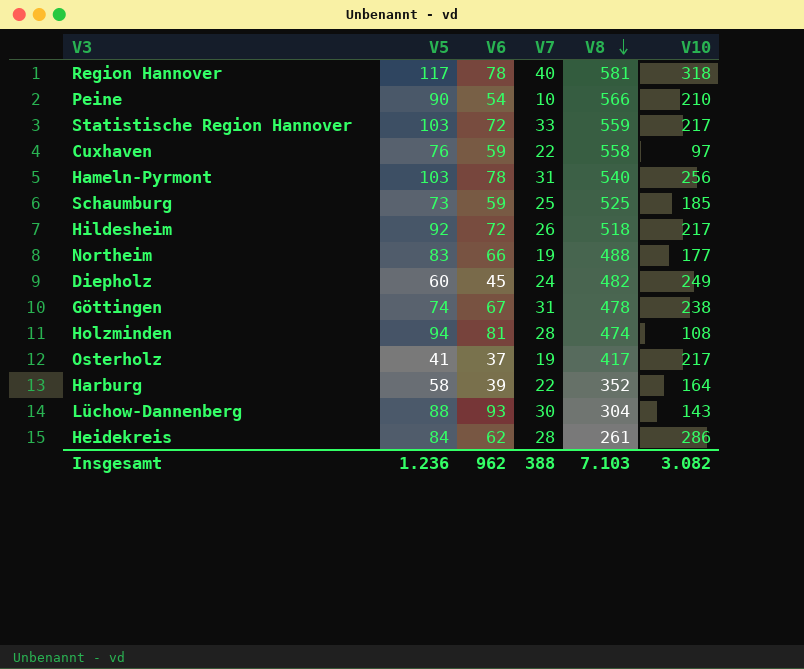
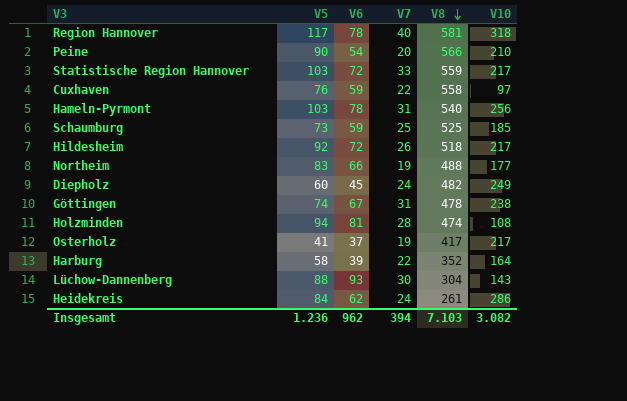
Peine | V7: 10 -> 20
Heidekreis | V7: 28 -> 24
Insgesamt | V7: 388 -> 394

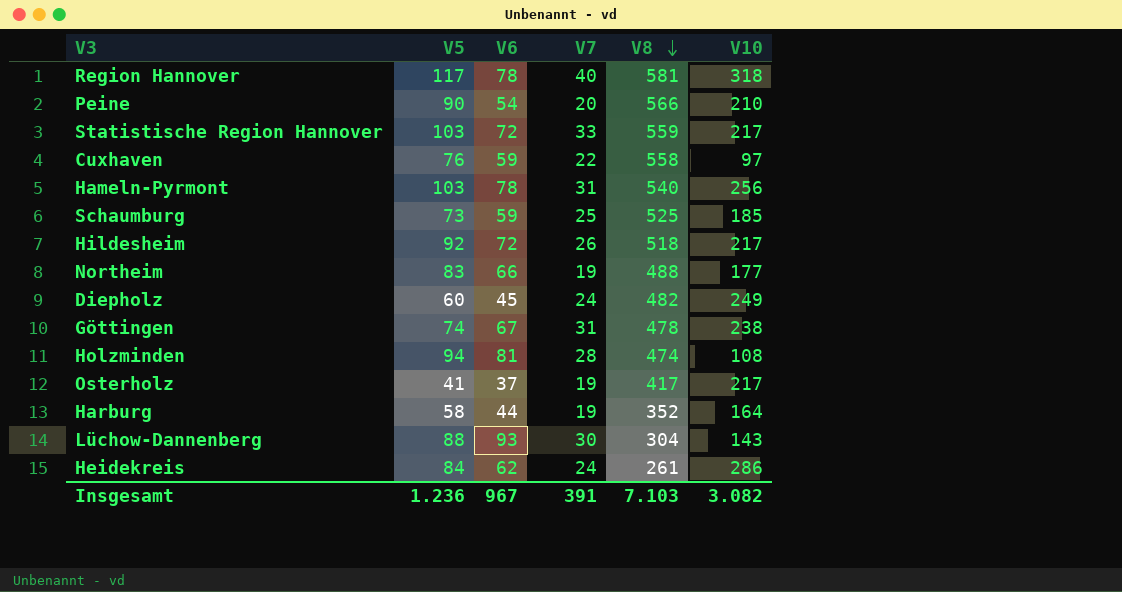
Harburg | V6: 39 -> 44
Harburg | V7: 22 -> 19
Insgesamt | V6: 962 -> 967
Insgesamt | V7: 394 -> 391

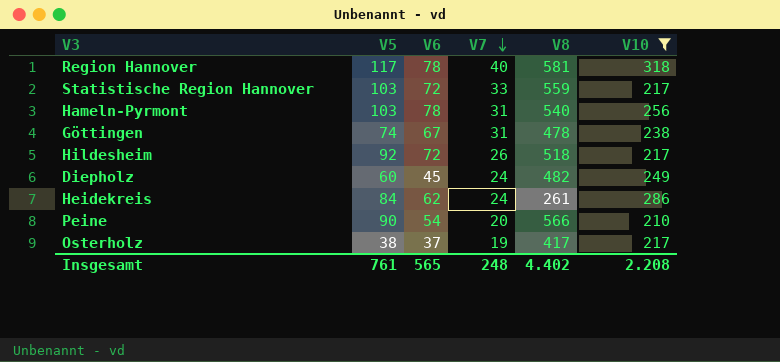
filter: none -> V10 >= 210
row order: V8 descending -> V7 descending
Osterholz | V5: 41 -> 38
Insgesamt | V5: 1.236 -> 761
Insgesamt | V6: 967 -> 565
Insgesamt | V7: 391 -> 248
Insgesamt | V8: 7.103 -> 4.402
Insgesamt | V10: 3.082 -> 2.208

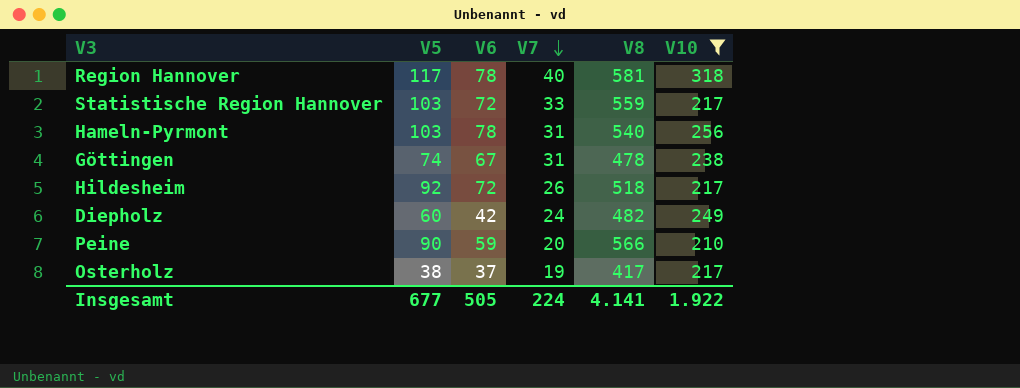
row Heidekreis: 84 | 62 | 24 | 261 | 286 -> none
Diepholz | V6: 45 -> 42
Peine | V6: 54 -> 59
Insgesamt | V5: 761 -> 677
Insgesamt | V6: 565 -> 505
Insgesamt | V7: 248 -> 224
Insgesamt | V8: 4.402 -> 4.141
Insgesamt | V10: 2.208 -> 1.922

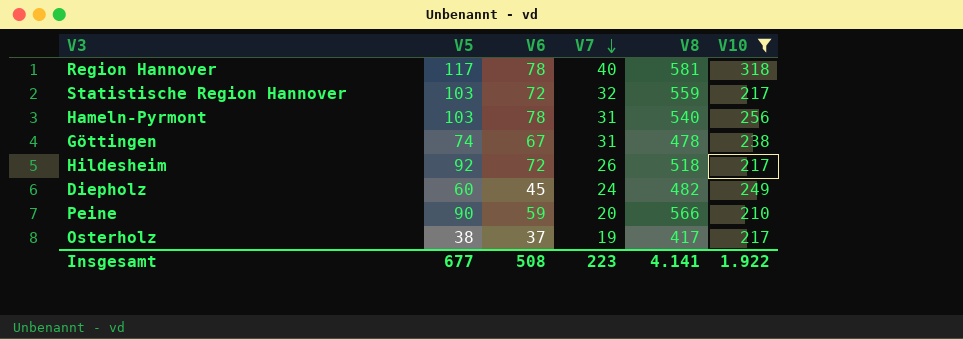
Statistische Region Hannover | V7: 33 -> 32
Diepholz | V6: 42 -> 45
Insgesamt | V6: 505 -> 508
Insgesamt | V7: 224 -> 223

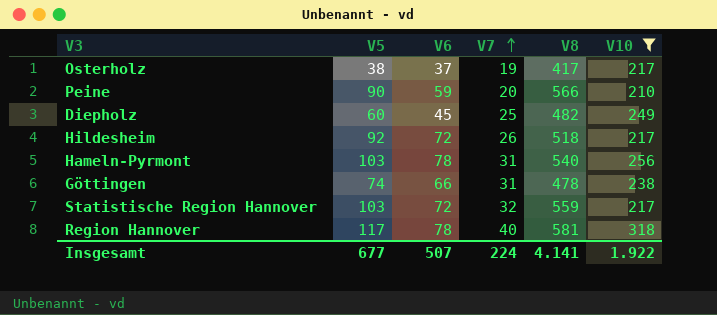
row order: V7 descending -> V7 ascending
Diepholz | V7: 24 -> 25
Göttingen | V6: 67 -> 66
Insgesamt | V6: 508 -> 507
Insgesamt | V7: 223 -> 224

